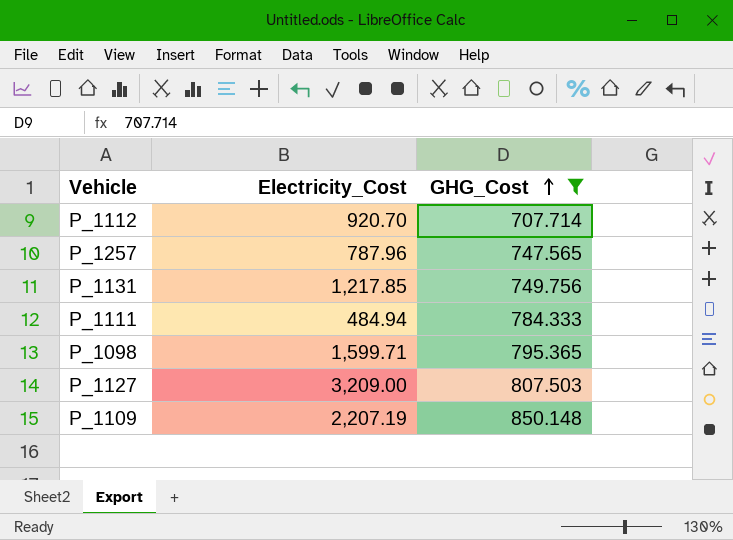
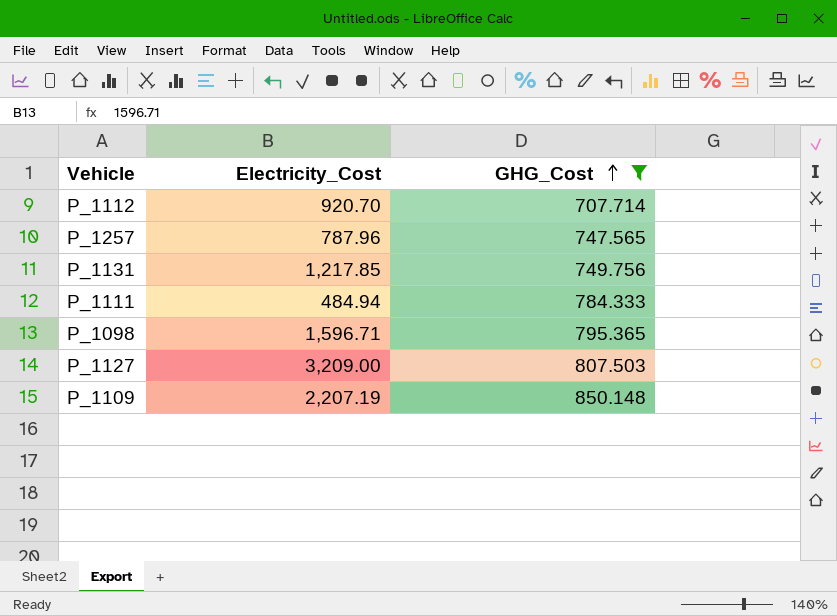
P_1098 | Electricity_Cost: 1,599.71 -> 1,596.71

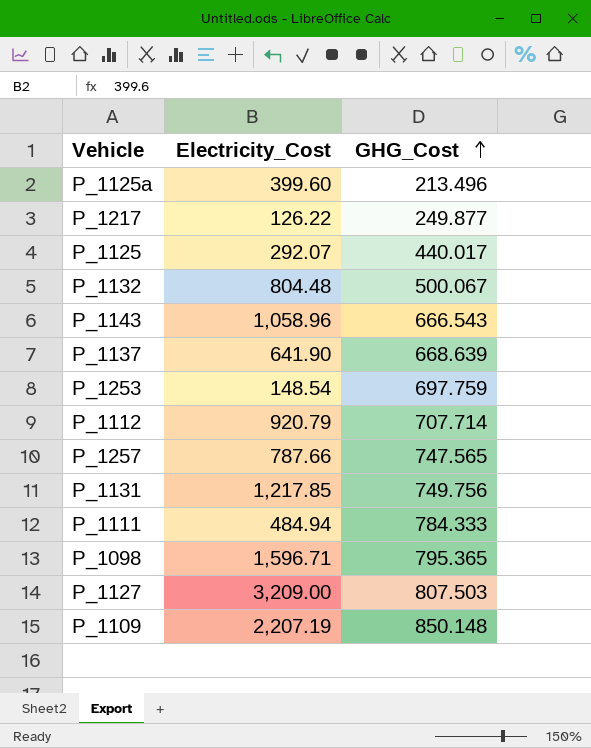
filter: GHG_Cost >= 707.714 -> none
P_1112 | Electricity_Cost: 920.70 -> 920.79
P_1257 | Electricity_Cost: 787.96 -> 787.66

